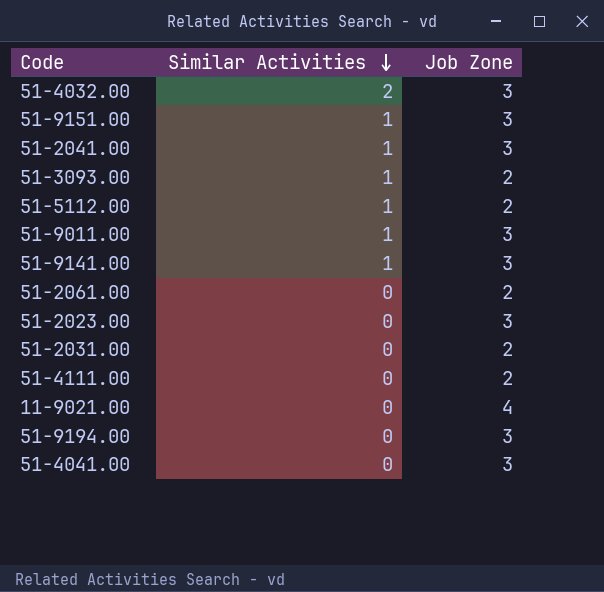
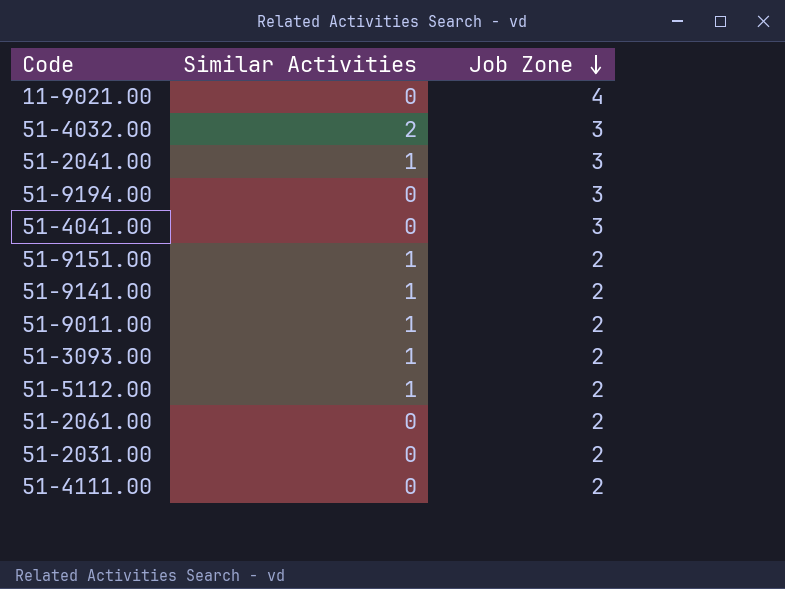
row order: Similar Activities descending -> Job Zone descending
row 51-2023.00: 0 | 3 -> none
51-9151.00 | Job Zone: 3 -> 2
51-9141.00 | Job Zone: 3 -> 2
51-9011.00 | Job Zone: 3 -> 2

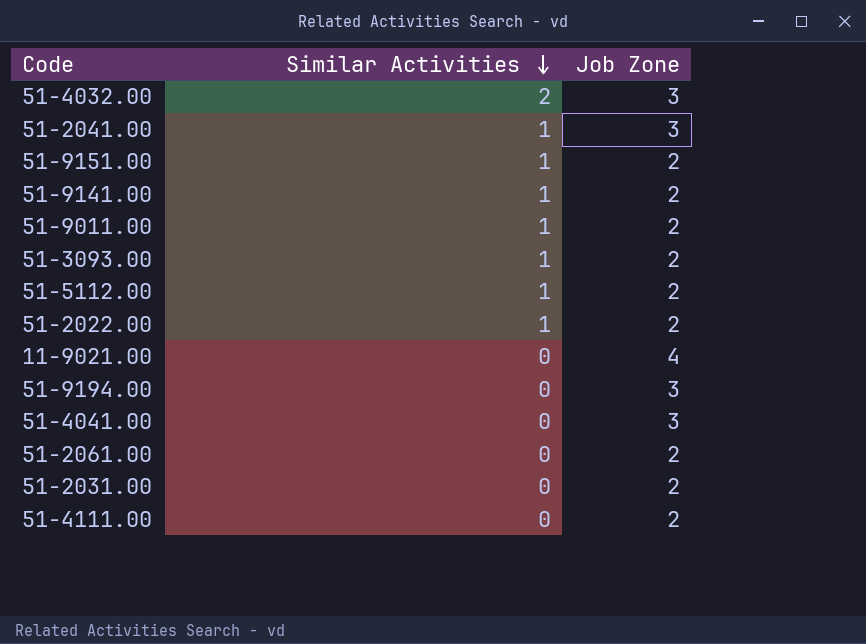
row order: Job Zone descending -> Similar Activities descending
row 51-2022.00: none -> 1 | 2

